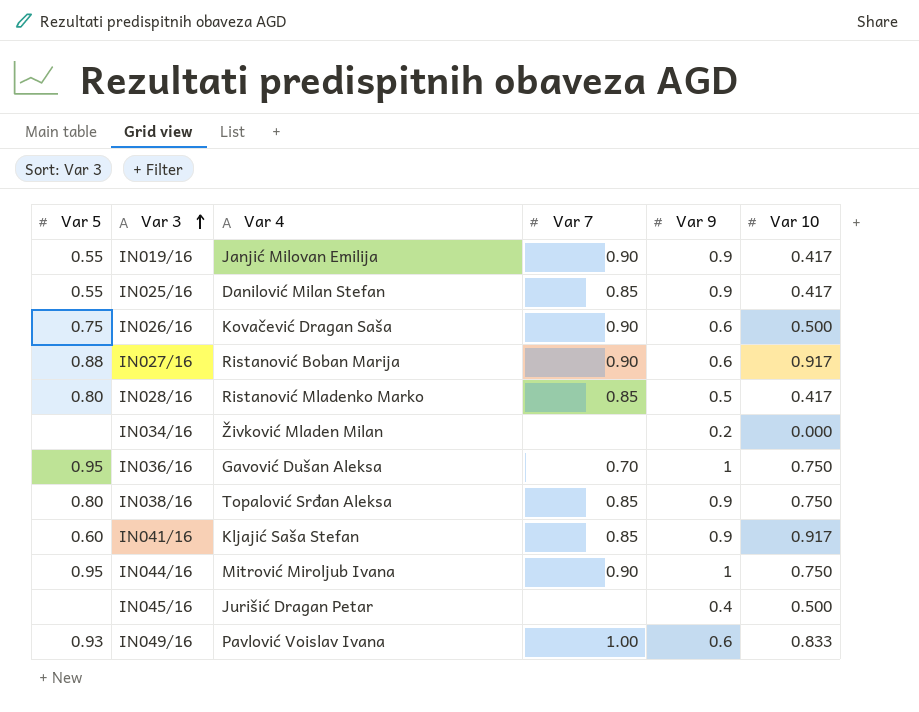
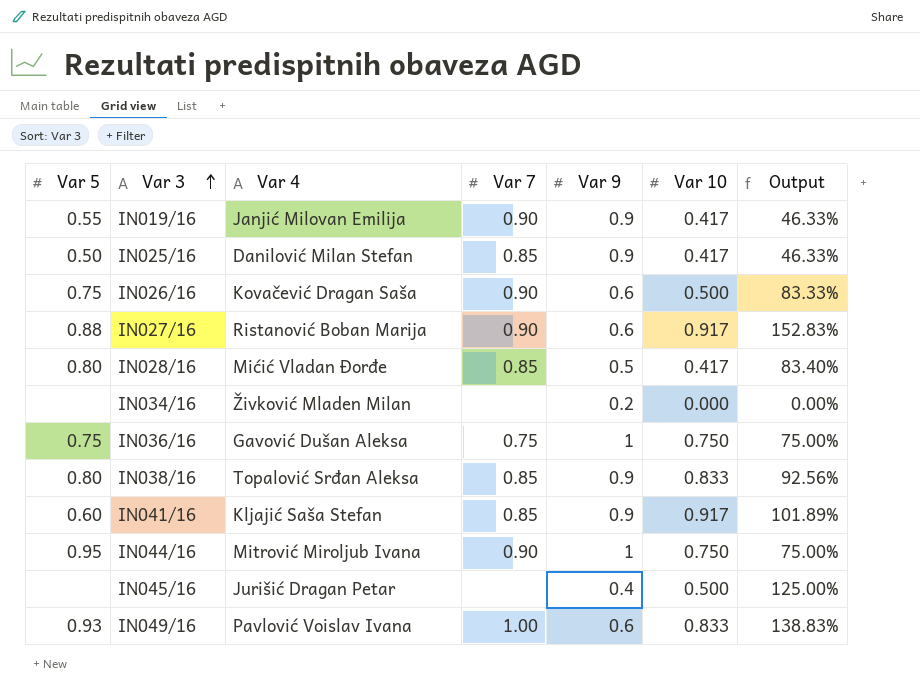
column Output | formula: none -> [Var 10] / [Var 9]
IN025/16 | Var 5: 0.55 -> 0.50
IN028/16 | Var 4: Ristanović Mladenko Marko -> Mićić Vladan Đorđe
IN036/16 | Var 5: 0.95 -> 0.75
IN036/16 | Var 7: 0.70 -> 0.75
IN038/16 | Var 10: 0.750 -> 0.833

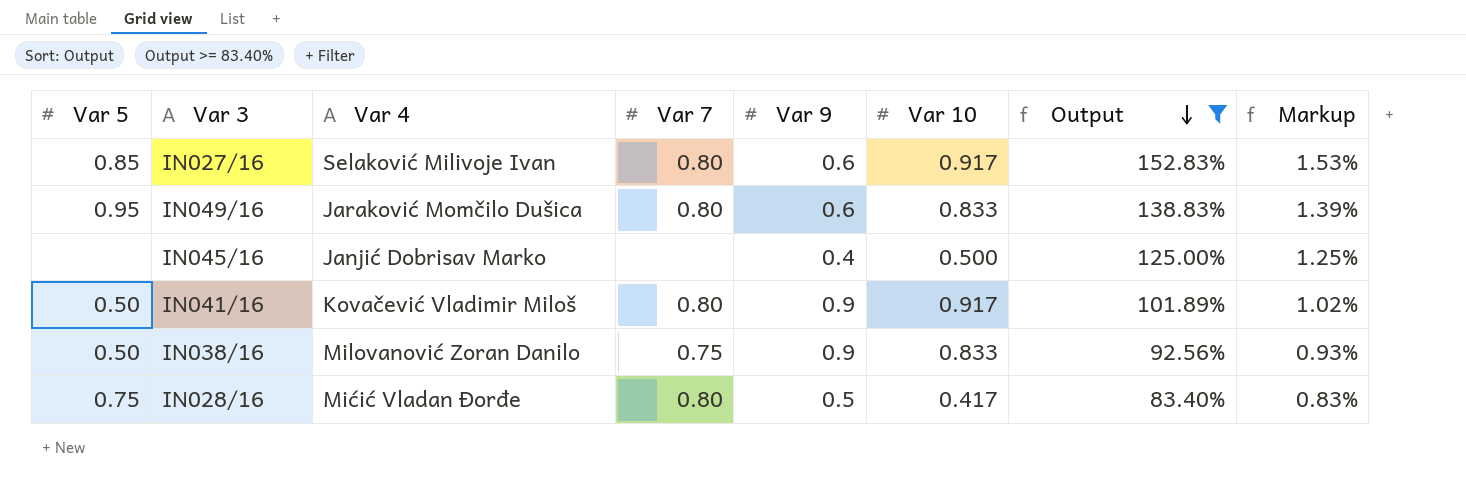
filter: none -> Output >= 83.40%
row order: Var 3 ascending -> Output descending
column Markup | formula: none -> [Output] * 0.01
IN027/16 | Var 5: 0.88 -> 0.85
IN027/16 | Var 4: Ristanović Boban Marija -> Selaković Milivoje Ivan
IN027/16 | Var 7: 0.90 -> 0.80
IN049/16 | Var 5: 0.93 -> 0.95
IN049/16 | Var 4: Pavlović Voislav Ivana -> Jaraković Momčilo Dušica
IN049/16 | Var 7: 1.00 -> 0.80
IN045/16 | Var 4: Jurišić Dragan Petar -> Janjić Dobrisav Marko
IN041/16 | Var 5: 0.60 -> 0.50
IN041/16 | Var 4: Kljajić Saša Stefan -> Kovačević Vladimir Miloš
IN041/16 | Var 7: 0.85 -> 0.80
IN038/16 | Var 5: 0.80 -> 0.50
IN038/16 | Var 4: Topalović Srđan Aleksa -> Milovanović Zoran Danilo
IN038/16 | Var 7: 0.85 -> 0.75
IN028/16 | Var 5: 0.80 -> 0.75
IN028/16 | Var 7: 0.85 -> 0.80

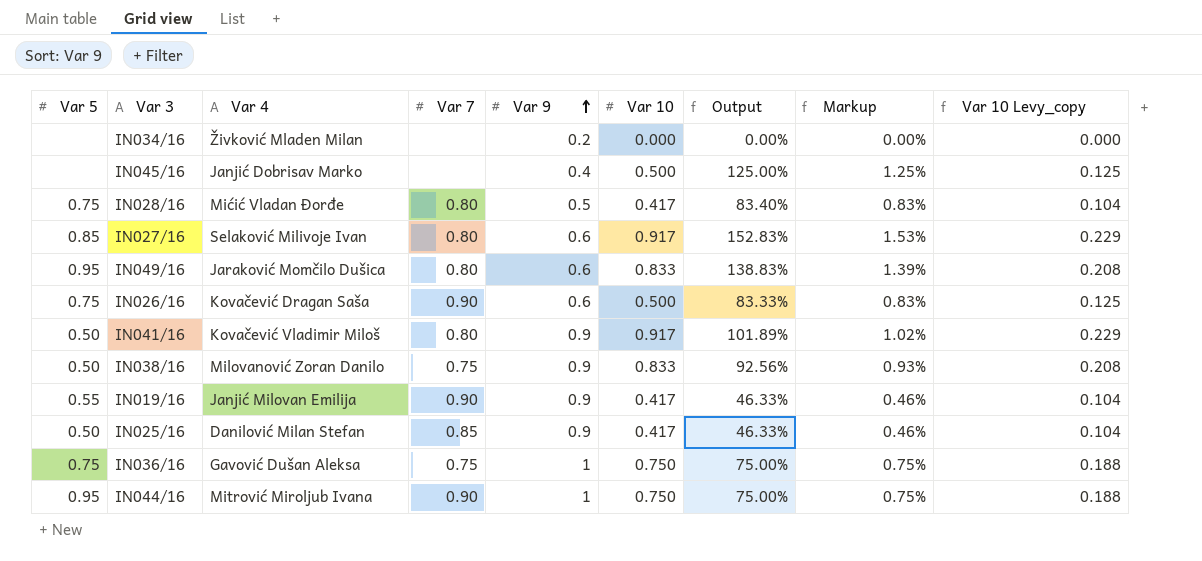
filter: Output >= 83.40% -> none
row order: Output descending -> Var 9 ascending
column Var 10 Levy_copy | formula: none -> [Var 10] * 0.25

